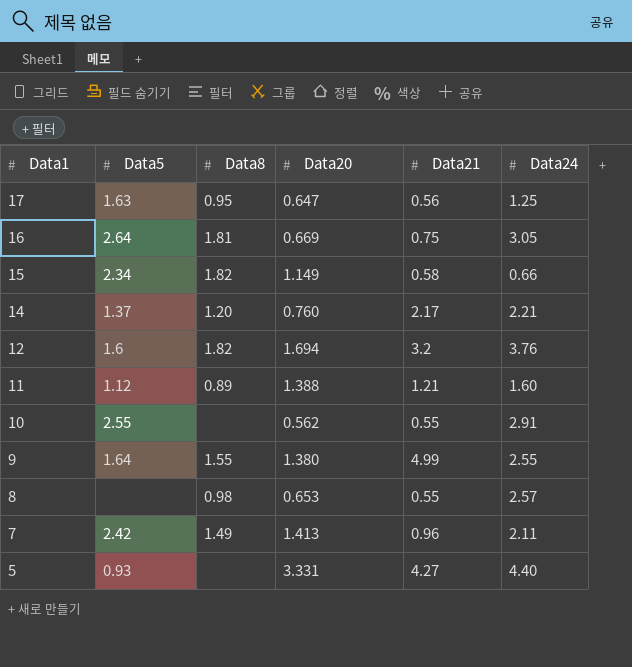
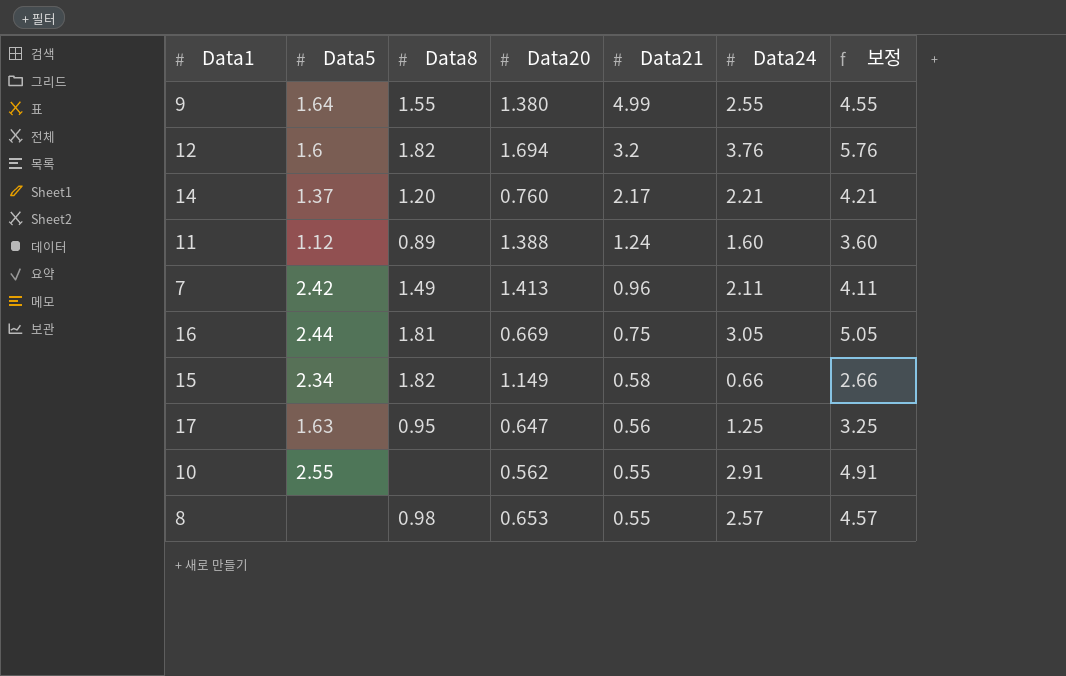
row order: Data1 descending -> Data21 descending
column 보정 | formula: none -> [Data24] + 2
row 5: 0.93 | none | 3.331 | 4.27 | 4.40 -> none
11 | Data21: 1.21 -> 1.24
16 | Data5: 2.64 -> 2.44

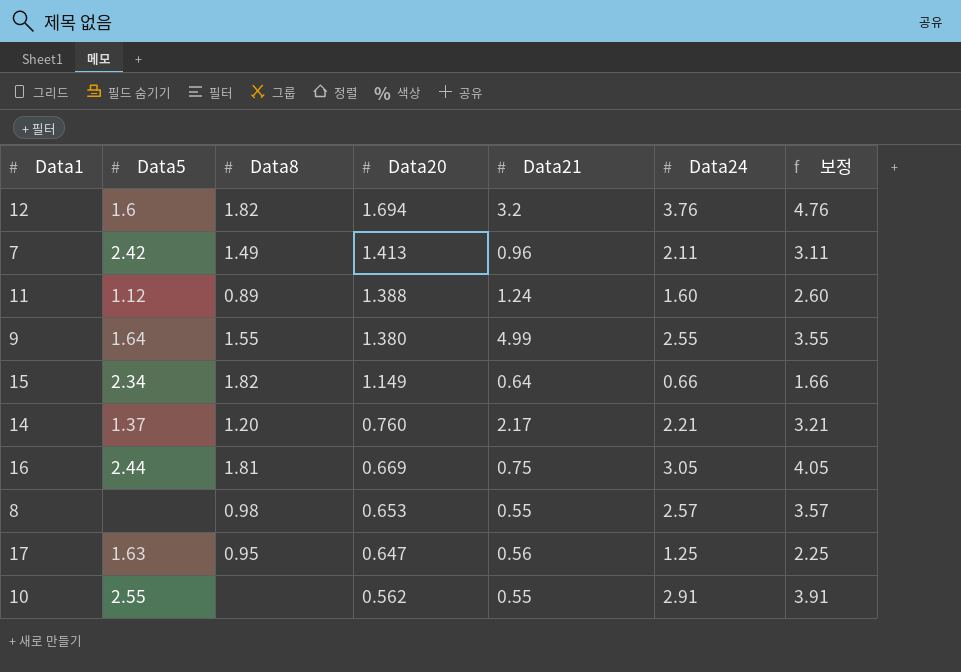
row order: Data21 descending -> Data20 descending
column 보정 | formula: [Data24] + 2 -> [Data24] + 1
15 | Data21: 0.58 -> 0.64

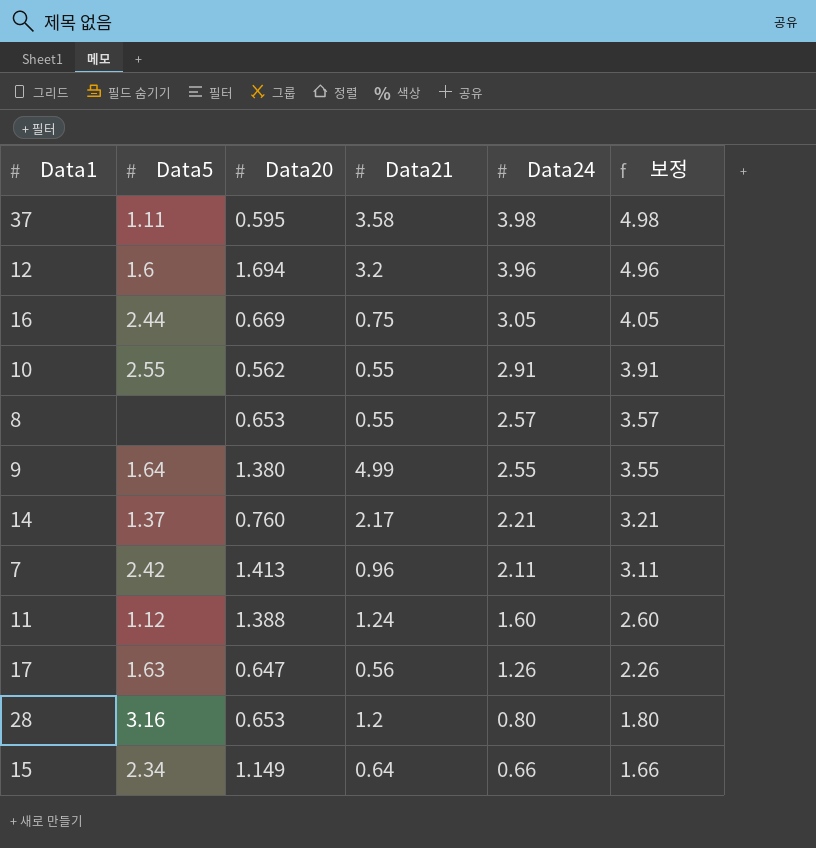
row order: Data20 descending -> Data24 descending
column Data8 | position: 3 -> none
row 37: none -> 1.11 | 0.595 | 3.58 | 3.98 | 4.98
12 | Data24: 3.76 -> 3.96
12 | 보정: 4.76 -> 4.96
17 | Data24: 1.25 -> 1.26
17 | 보정: 2.25 -> 2.26
row 28: none -> 3.16 | 0.653 | 1.2 | 0.80 | 1.80

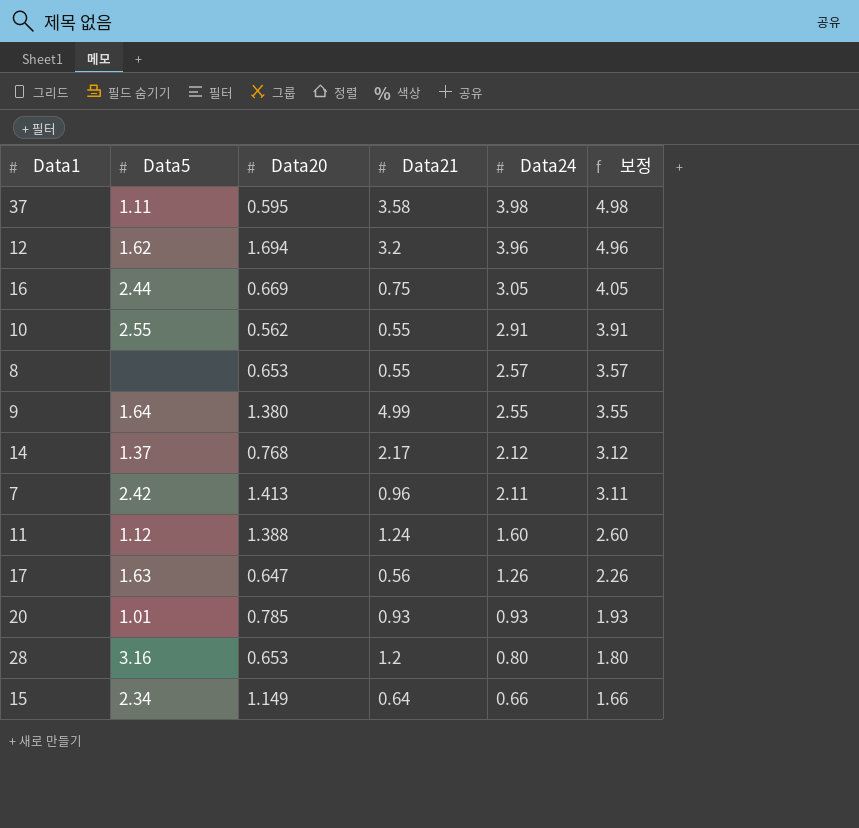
12 | Data5: 1.6 -> 1.62
14 | Data20: 0.760 -> 0.768
14 | Data24: 2.21 -> 2.12
14 | 보정: 3.21 -> 3.12
row 20: none -> 1.01 | 0.785 | 0.93 | 0.93 | 1.93

